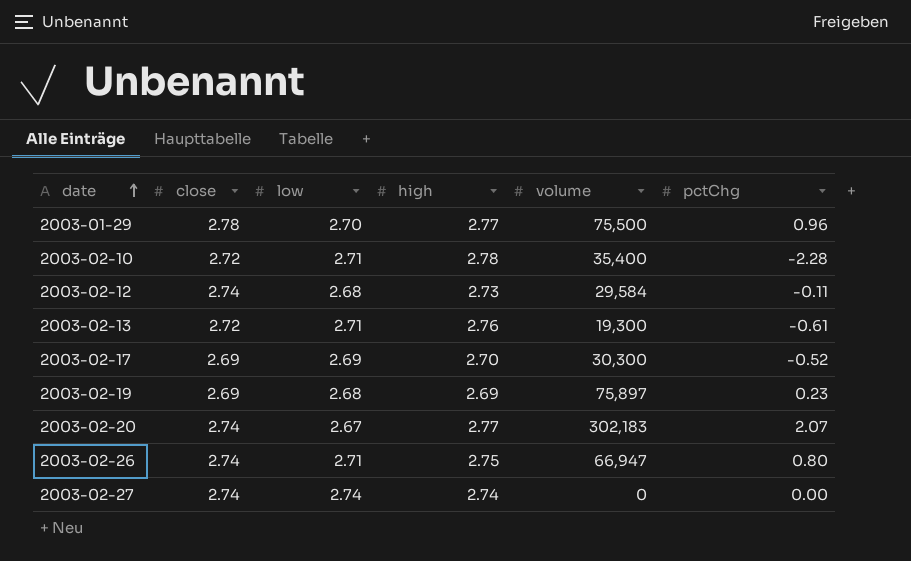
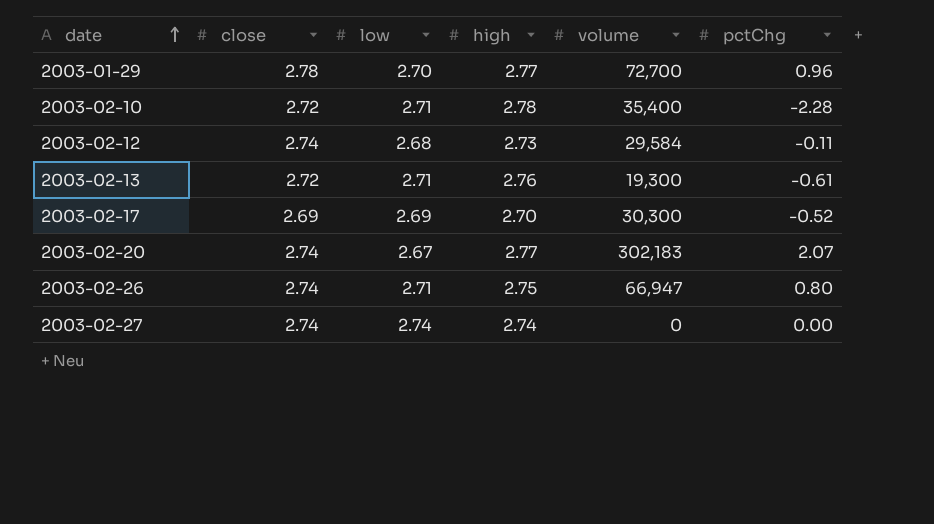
row 2003-02-19: 2.69 | 2.68 | 2.69 | 75,897 | 0.23 -> none
2003-01-29 | volume: 75,500 -> 72,700

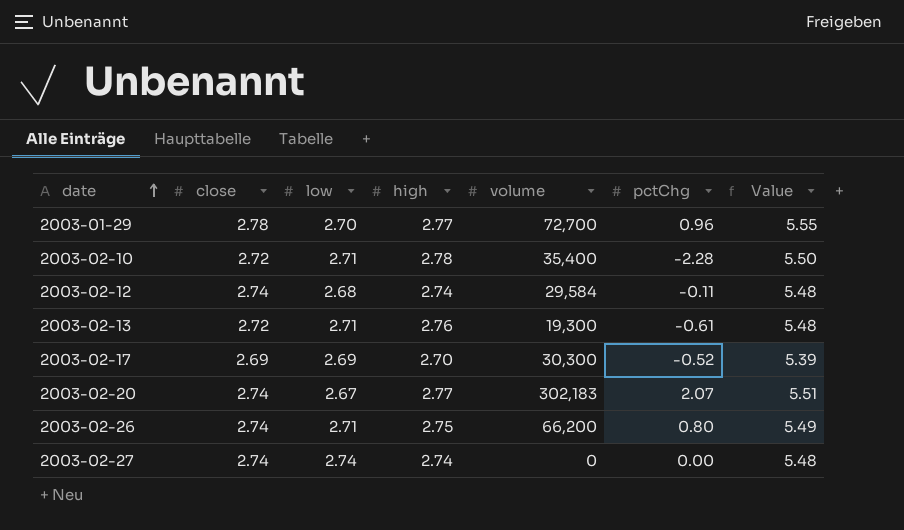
column Value | formula: none -> [close] + [high]
2003-02-12 | high: 2.73 -> 2.74
2003-02-26 | volume: 66,947 -> 66,200

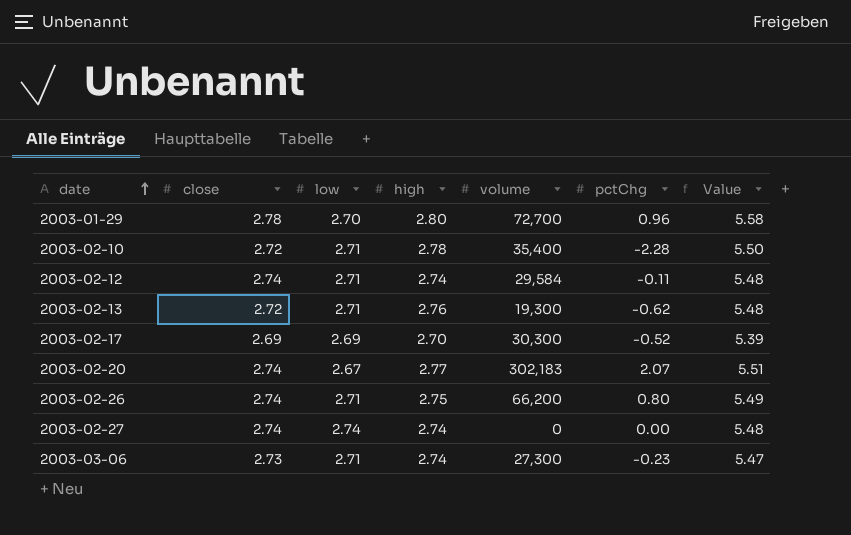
2003-01-29 | high: 2.77 -> 2.80
2003-01-29 | Value: 5.55 -> 5.58
2003-02-12 | low: 2.68 -> 2.71
2003-02-13 | pctChg: -0.61 -> -0.62
row 2003-03-06: none -> 2.73 | 2.71 | 2.74 | 27,300 | -0.23 | 5.47

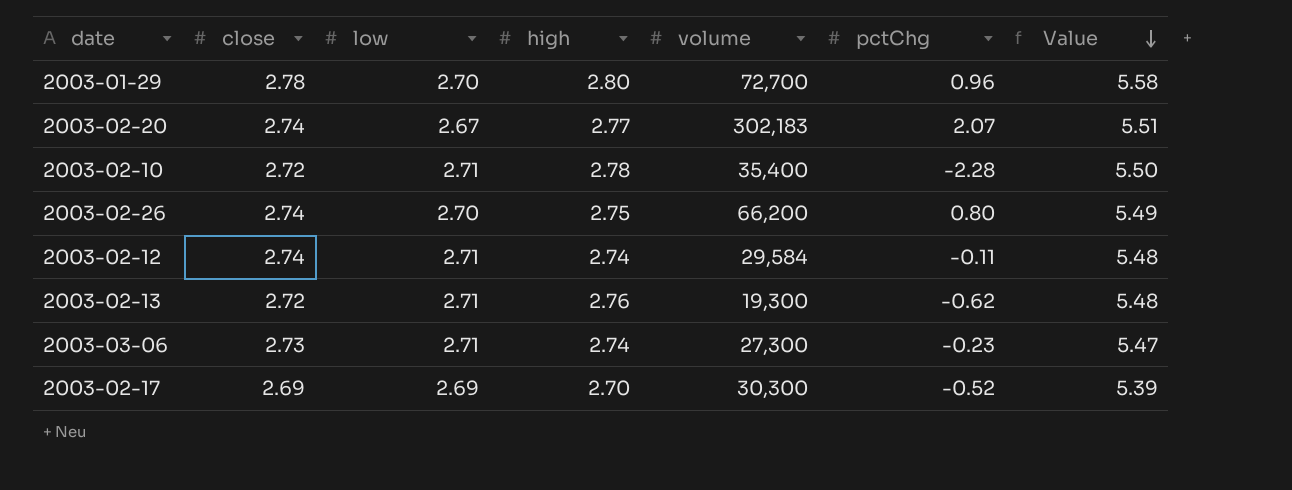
row order: date ascending -> Value descending
row 2003-02-27: 2.74 | 2.74 | 2.74 | 0 | 0.00 | 5.48 -> none
2003-02-26 | low: 2.71 -> 2.70

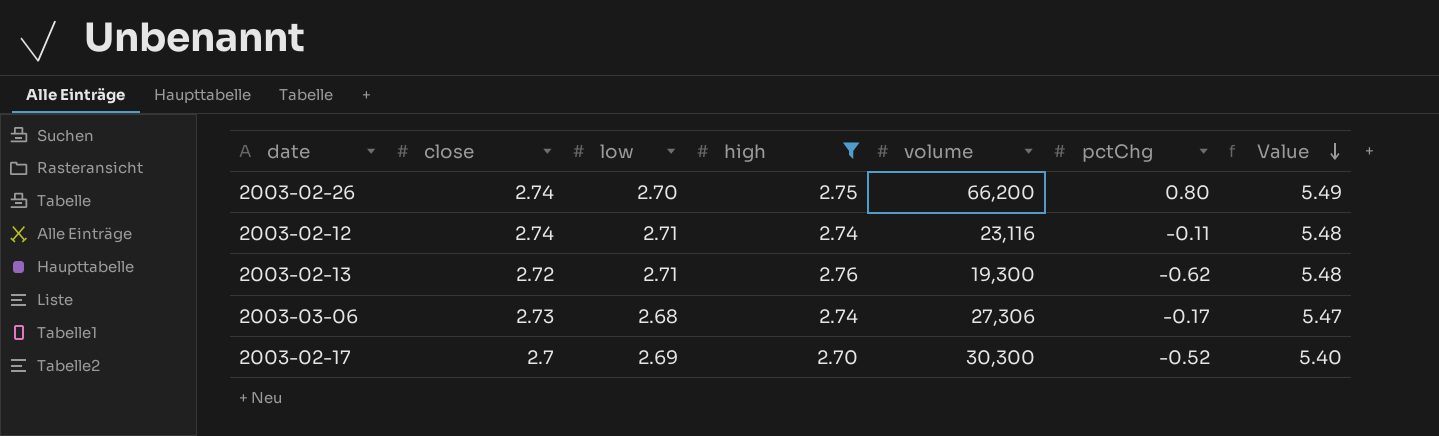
filter: none -> high <= 2.76
2003-02-12 | volume: 29,584 -> 23,116
2003-03-06 | low: 2.71 -> 2.68
2003-03-06 | volume: 27,300 -> 27,306
2003-03-06 | pctChg: -0.23 -> -0.17
2003-02-17 | close: 2.69 -> 2.7
2003-02-17 | Value: 5.39 -> 5.40

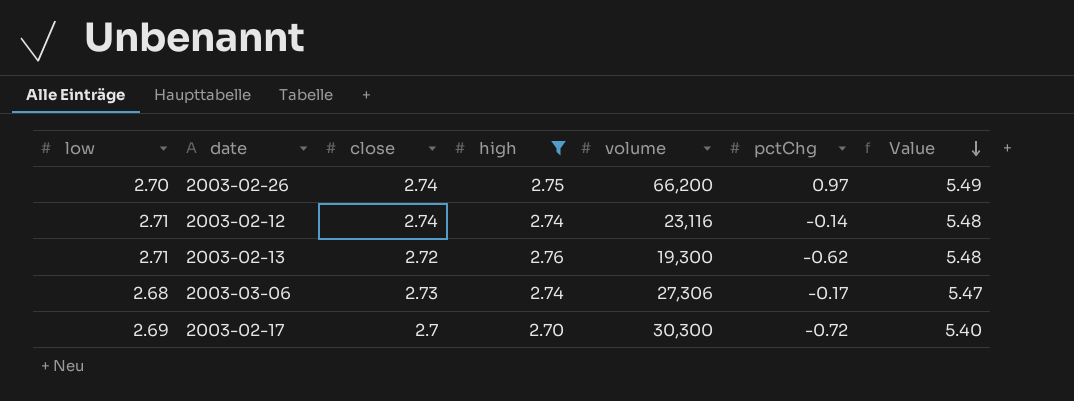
column low | position: 3 -> 1
2003-02-26 | pctChg: 0.80 -> 0.97
2003-02-12 | pctChg: -0.11 -> -0.14
2003-02-17 | pctChg: -0.52 -> -0.72

